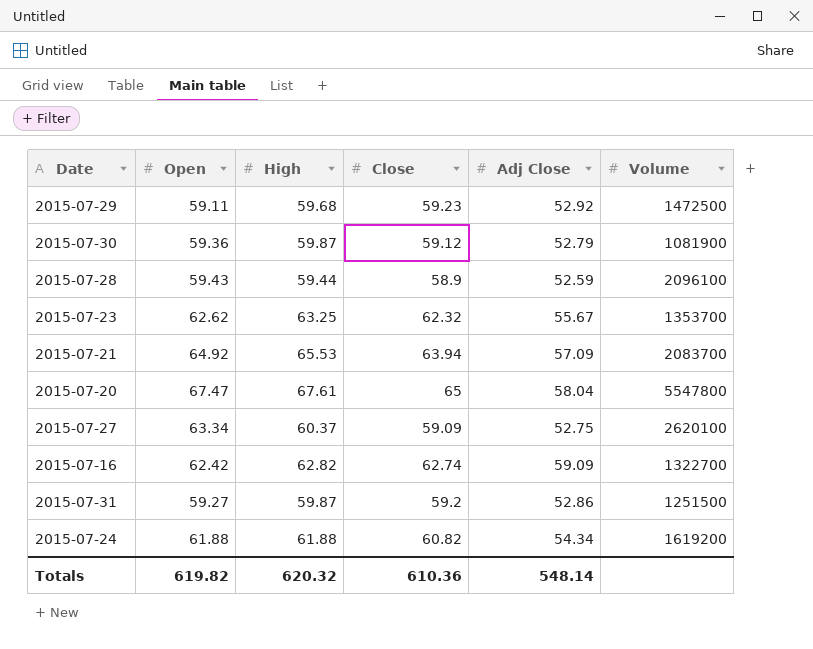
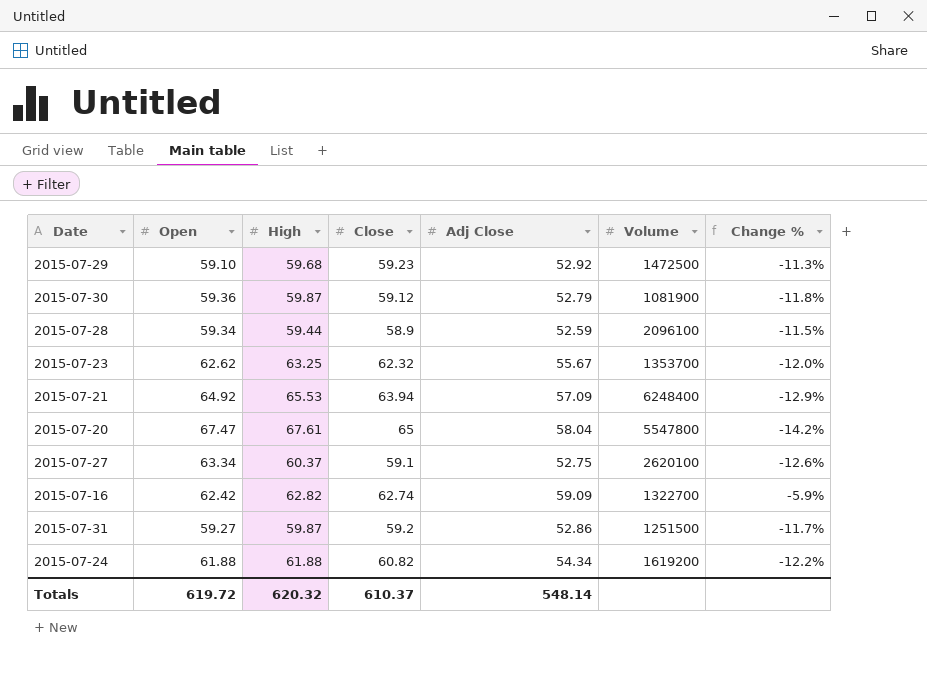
column Change % | formula: none -> ([Adj Close] - [High]) / [High]
2015-07-29 | Open: 59.11 -> 59.10
2015-07-28 | Open: 59.43 -> 59.34
2015-07-21 | Volume: 2083700 -> 6248400
2015-07-27 | Close: 59.09 -> 59.1
Totals | Open: 619.82 -> 619.72
Totals | Close: 610.36 -> 610.37

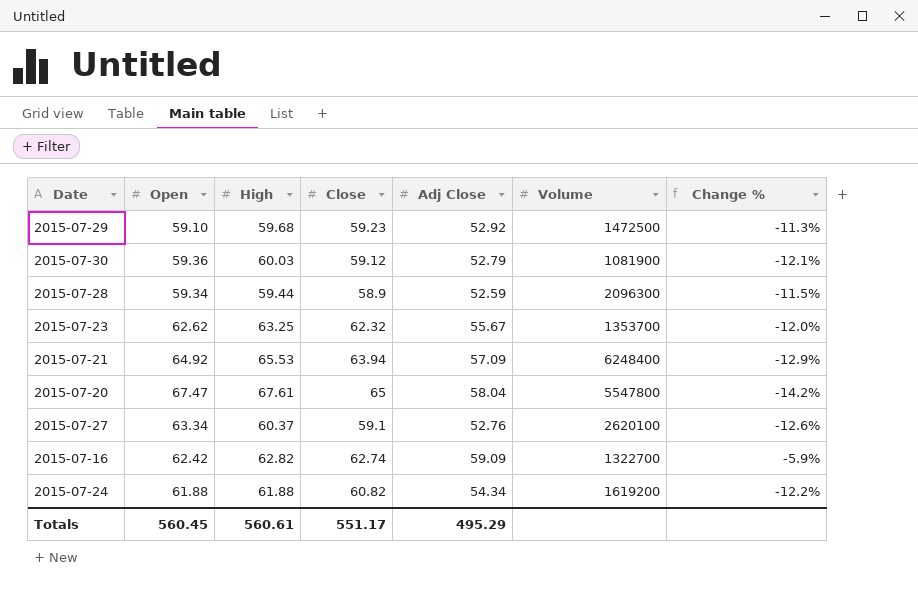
row 2015-07-31: 59.27 | 59.87 | 59.2 | 52.86 | 1251500 | -11.7% -> none
2015-07-30 | High: 59.87 -> 60.03
2015-07-30 | Change %: -11.8% -> -12.1%
2015-07-28 | Volume: 2096100 -> 2096300
2015-07-27 | Adj Close: 52.75 -> 52.76
Totals | Open: 619.72 -> 560.45
Totals | High: 620.32 -> 560.61
Totals | Close: 610.37 -> 551.17
Totals | Adj Close: 548.14 -> 495.29

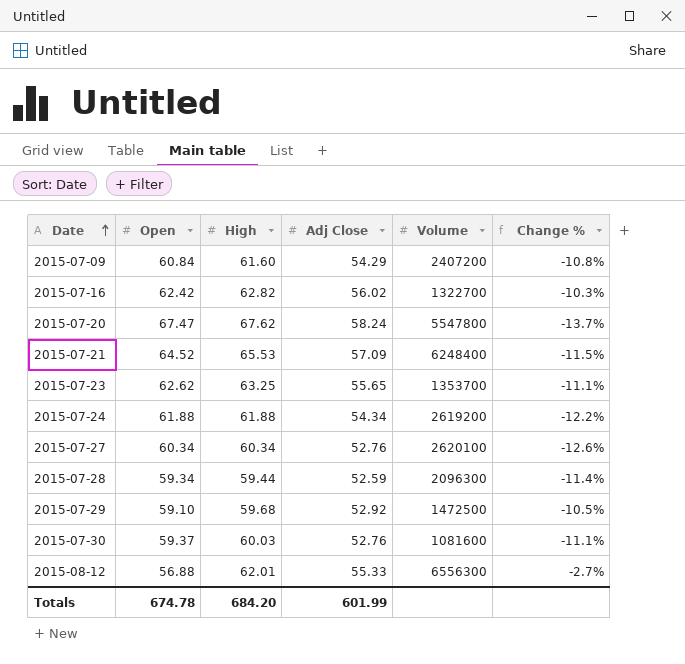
row order: none -> Date ascending
column Close | position: 4 -> none
column Change % | formula: ([Adj Close] - [High]) / [High] -> ([Adj Close] - [Open]) / [Open]
row 2015-07-09: none -> 60.84 | 61.60 | 54.29 | 2407200 | -10.8%
2015-07-16 | Adj Close: 59.09 -> 56.02
2015-07-20 | High: 67.61 -> 67.62
2015-07-20 | Adj Close: 58.04 -> 58.24
2015-07-21 | Open: 64.92 -> 64.52
2015-07-23 | Adj Close: 55.67 -> 55.65
2015-07-24 | Volume: 1619200 -> 2619200
2015-07-27 | Open: 63.34 -> 60.34
2015-07-27 | High: 60.37 -> 60.34
2015-07-30 | Open: 59.36 -> 59.37
2015-07-30 | Adj Close: 52.79 -> 52.76
2015-07-30 | Volume: 1081900 -> 1081600
row 2015-08-12: none -> 56.88 | 62.01 | 55.33 | 6556300 | -2.7%
Totals | Open: 560.45 -> 674.78
Totals | High: 560.61 -> 684.20
Totals | Adj Close: 495.29 -> 601.99

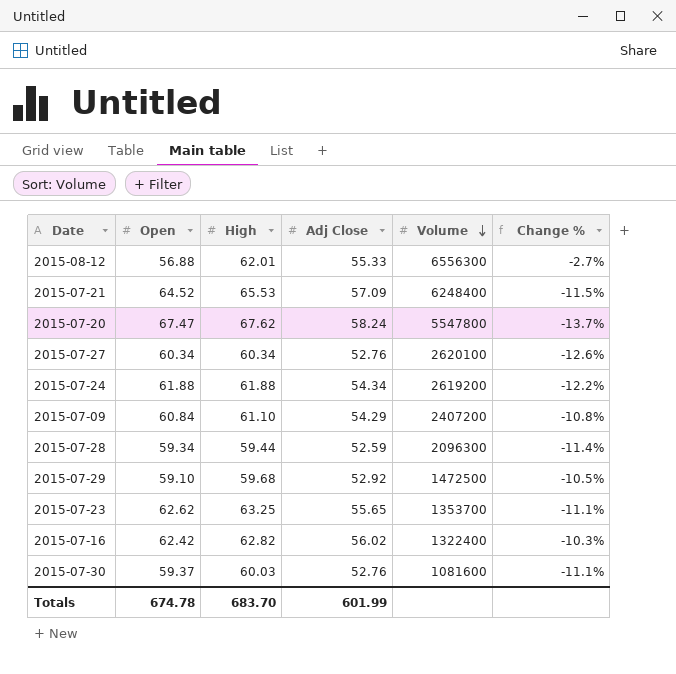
row order: Date ascending -> Volume descending
2015-07-09 | High: 61.60 -> 61.10
2015-07-16 | Volume: 1322700 -> 1322400
Totals | High: 684.20 -> 683.70

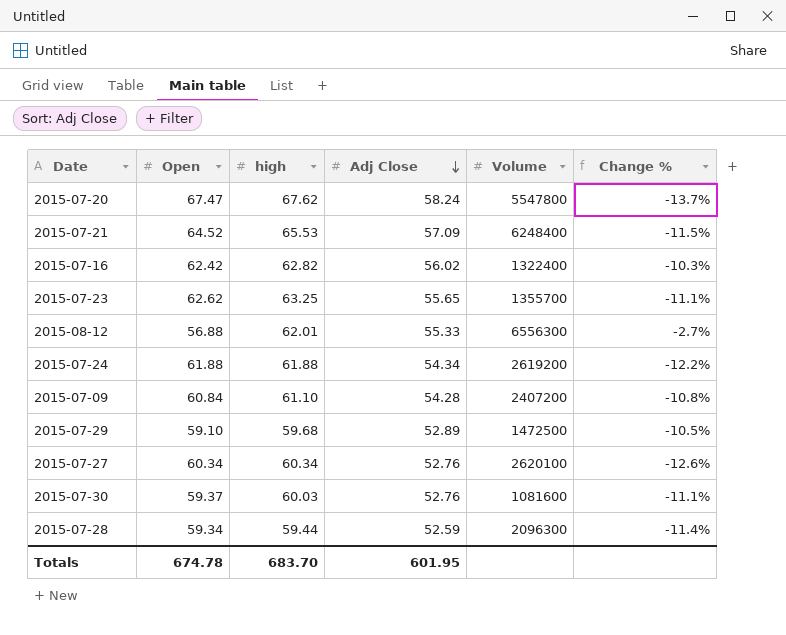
row order: Volume descending -> Adj Close descending
column name: High -> high
2015-07-23 | Volume: 1353700 -> 1355700
2015-07-09 | Adj Close: 54.29 -> 54.28
2015-07-29 | Adj Close: 52.92 -> 52.89
Totals | Adj Close: 601.99 -> 601.95

